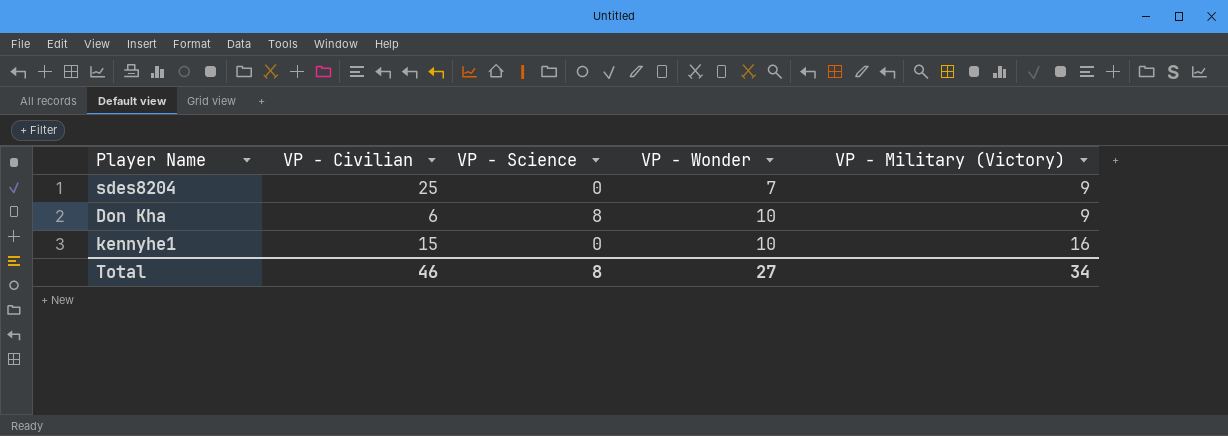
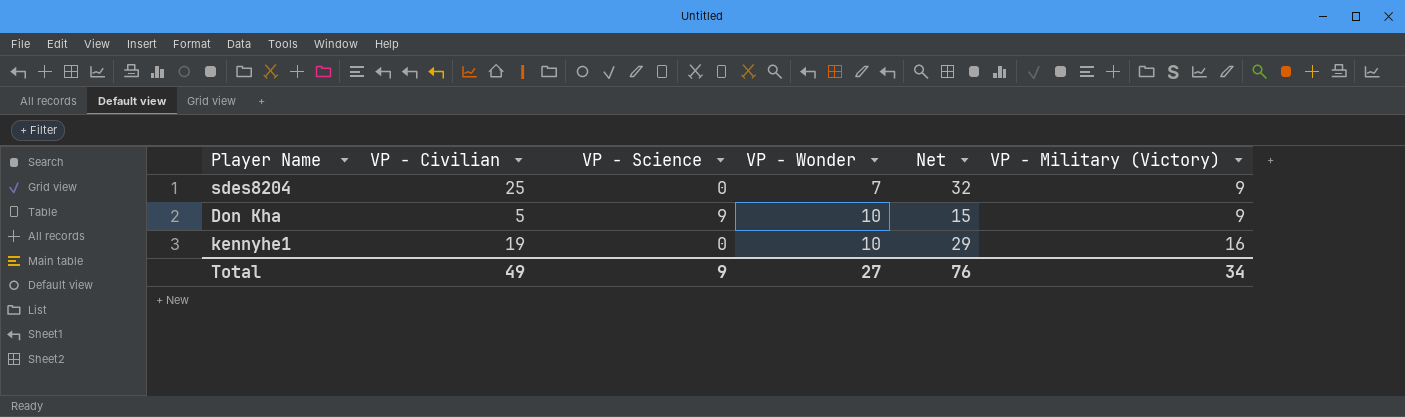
column Net | formula: none -> [VP - Civilian] + [VP - Wonder]
Don Kha | VP - Civilian: 6 -> 5
Don Kha | VP - Science: 8 -> 9
kennyhe1 | VP - Civilian: 15 -> 19
Total | VP - Civilian: 46 -> 49
Total | VP - Science: 8 -> 9

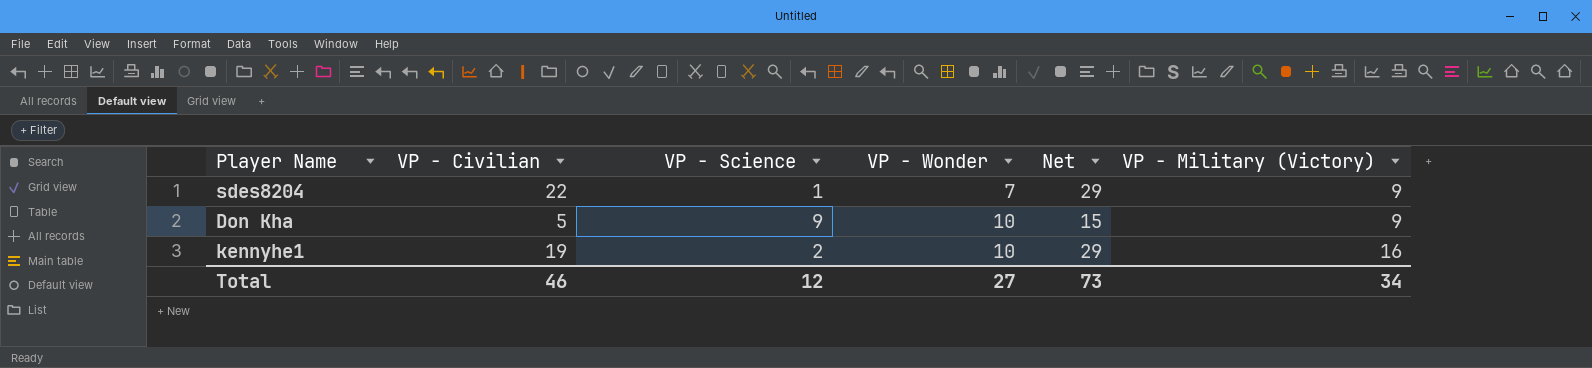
sdes8204 | VP - Civilian: 25 -> 22
sdes8204 | VP - Science: 0 -> 1
sdes8204 | Net: 32 -> 29
kennyhe1 | VP - Science: 0 -> 2
Total | VP - Civilian: 49 -> 46
Total | VP - Science: 9 -> 12
Total | Net: 76 -> 73

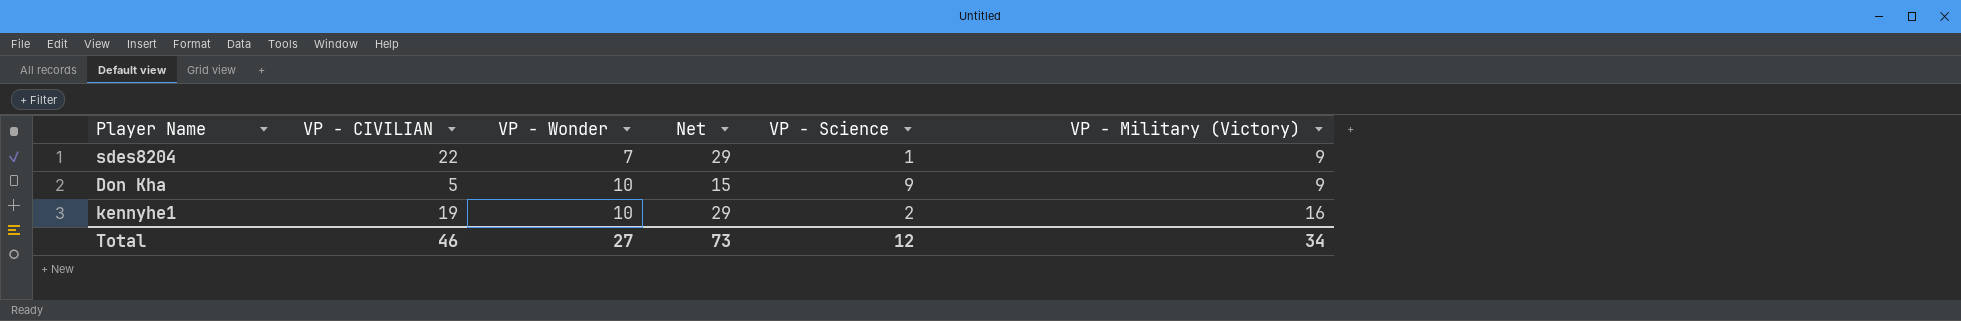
column name: VP - Civilian -> VP - CIVILIAN
column VP - Science | position: 3 -> 5

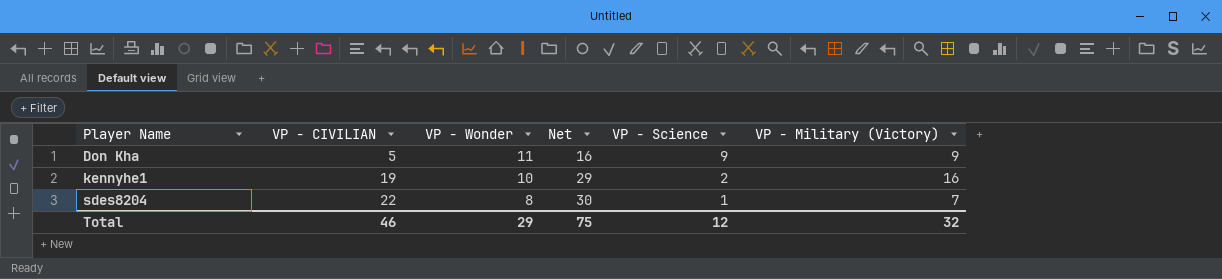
row order: VP - Wonder ascending -> Player Name ascending
Don Kha | VP - Wonder: 10 -> 11
Don Kha | Net: 15 -> 16
sdes8204 | VP - Wonder: 7 -> 8
sdes8204 | Net: 29 -> 30
sdes8204 | VP - Military (Victory): 9 -> 7
Total | VP - Wonder: 27 -> 29
Total | Net: 73 -> 75
Total | VP - Military (Victory): 34 -> 32

